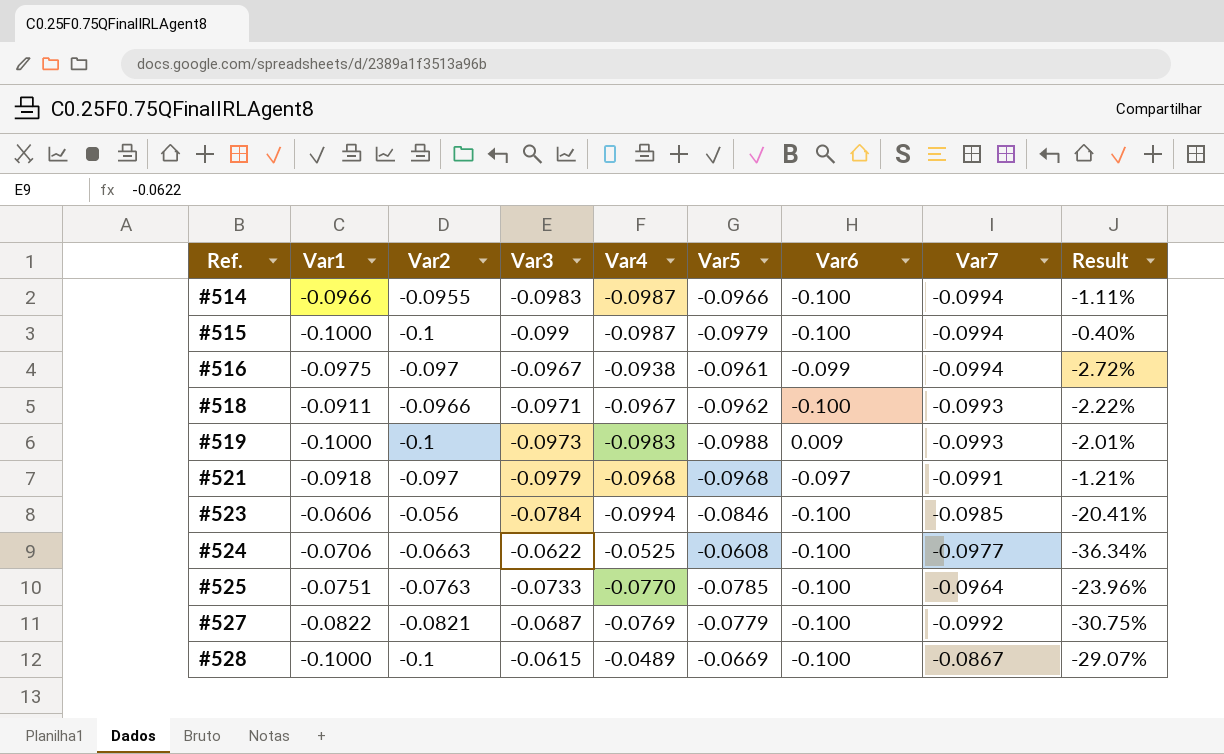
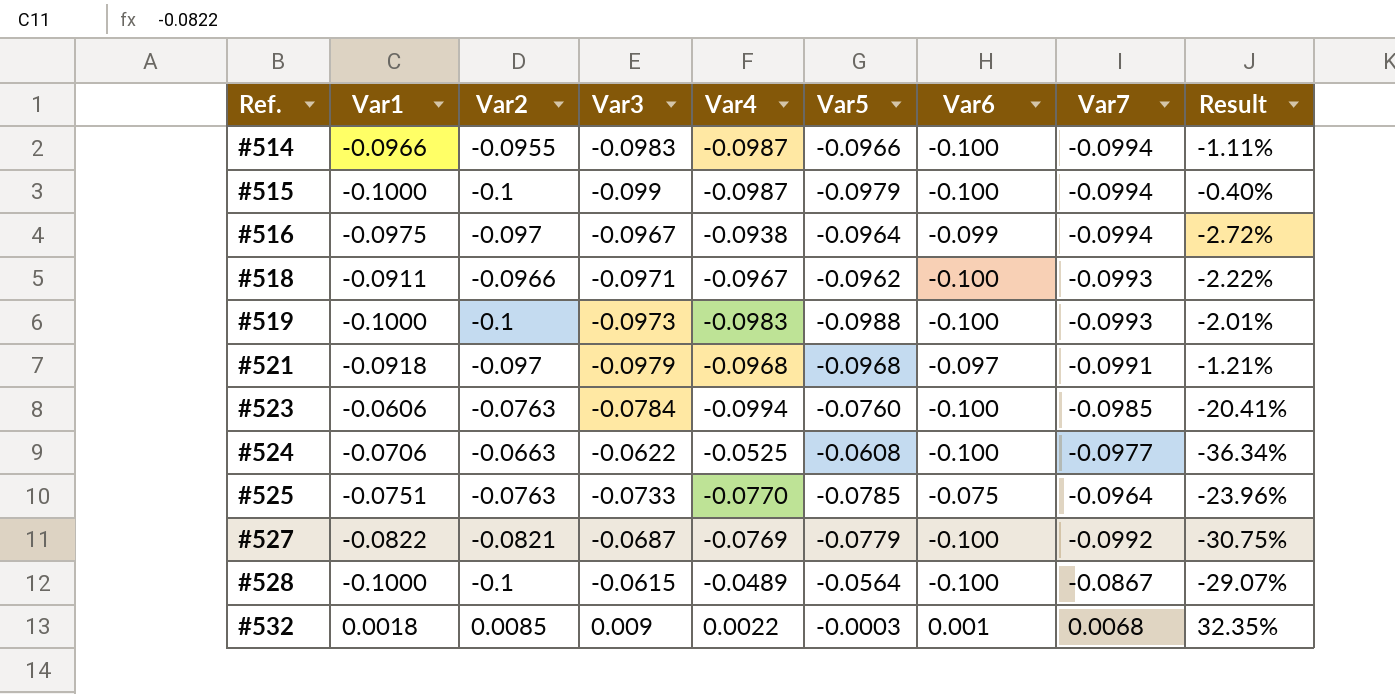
#516 | Var5: -0.0961 -> -0.0964
#519 | Var6: 0.009 -> -0.100
#523 | Var2: -0.056 -> -0.0763
#523 | Var5: -0.0846 -> -0.0760
#525 | Var6: -0.100 -> -0.075
#528 | Var5: -0.0669 -> -0.0564
row #532: none -> 0.0018 | 0.0085 | 0.009 | 0.0022 | -0.0003 | 0.001 | 0.0068 | 32.35%

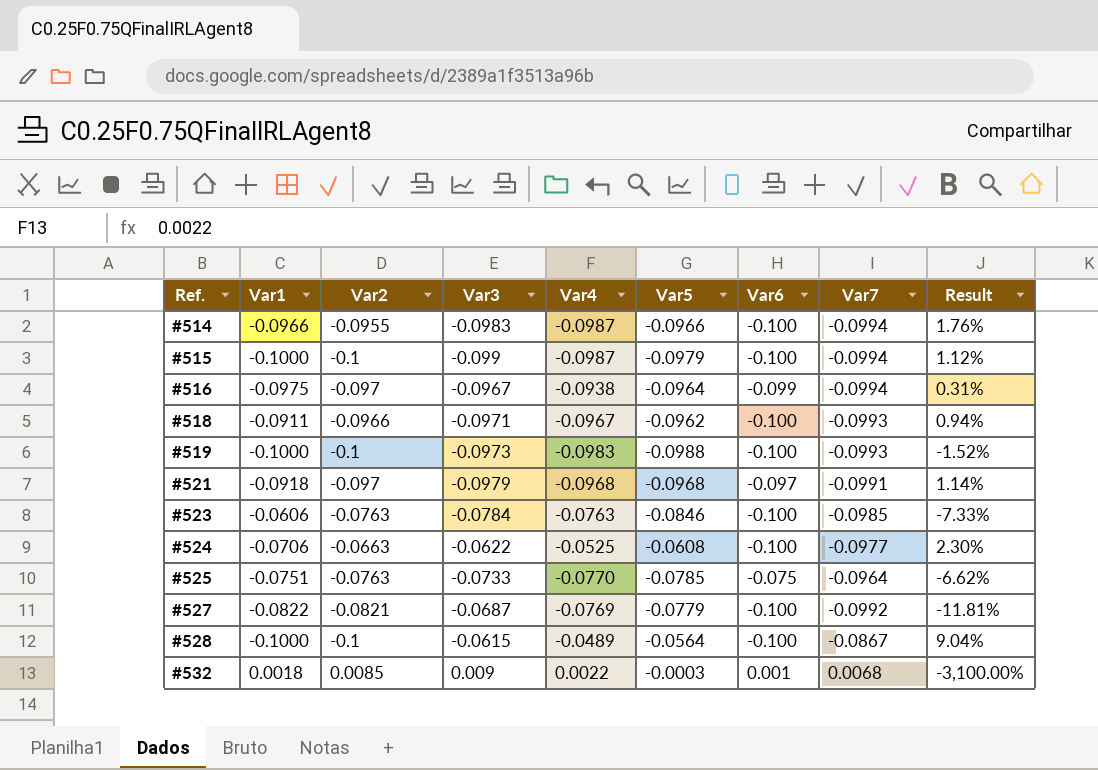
column Result | formula: ([Var3] - [Var7]) / [Var7] -> ([Var3] - [Var5]) / [Var5]
#523 | Var4: -0.0994 -> -0.0763
#523 | Var5: -0.0760 -> -0.0846

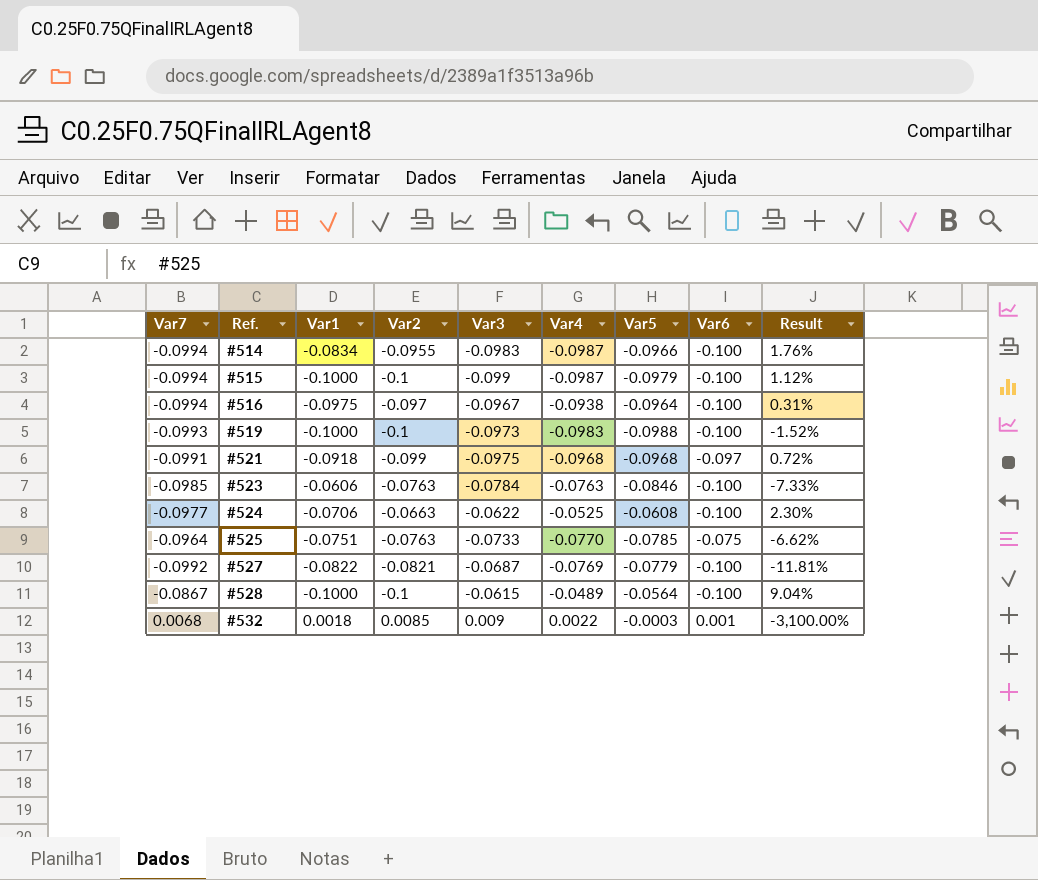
column Var7 | position: 8 -> 1
row #518: -0.0911 | -0.0966 | -0.0971 | -0.0967 | -0.0962 | -0.100 | -0.0993 | 0.94% -> none
#514 | Var1: -0.0966 -> -0.0834
#516 | Var6: -0.099 -> -0.100
#521 | Var2: -0.097 -> -0.099
#521 | Var3: -0.0979 -> -0.0975
#521 | Result: 1.14% -> 0.72%

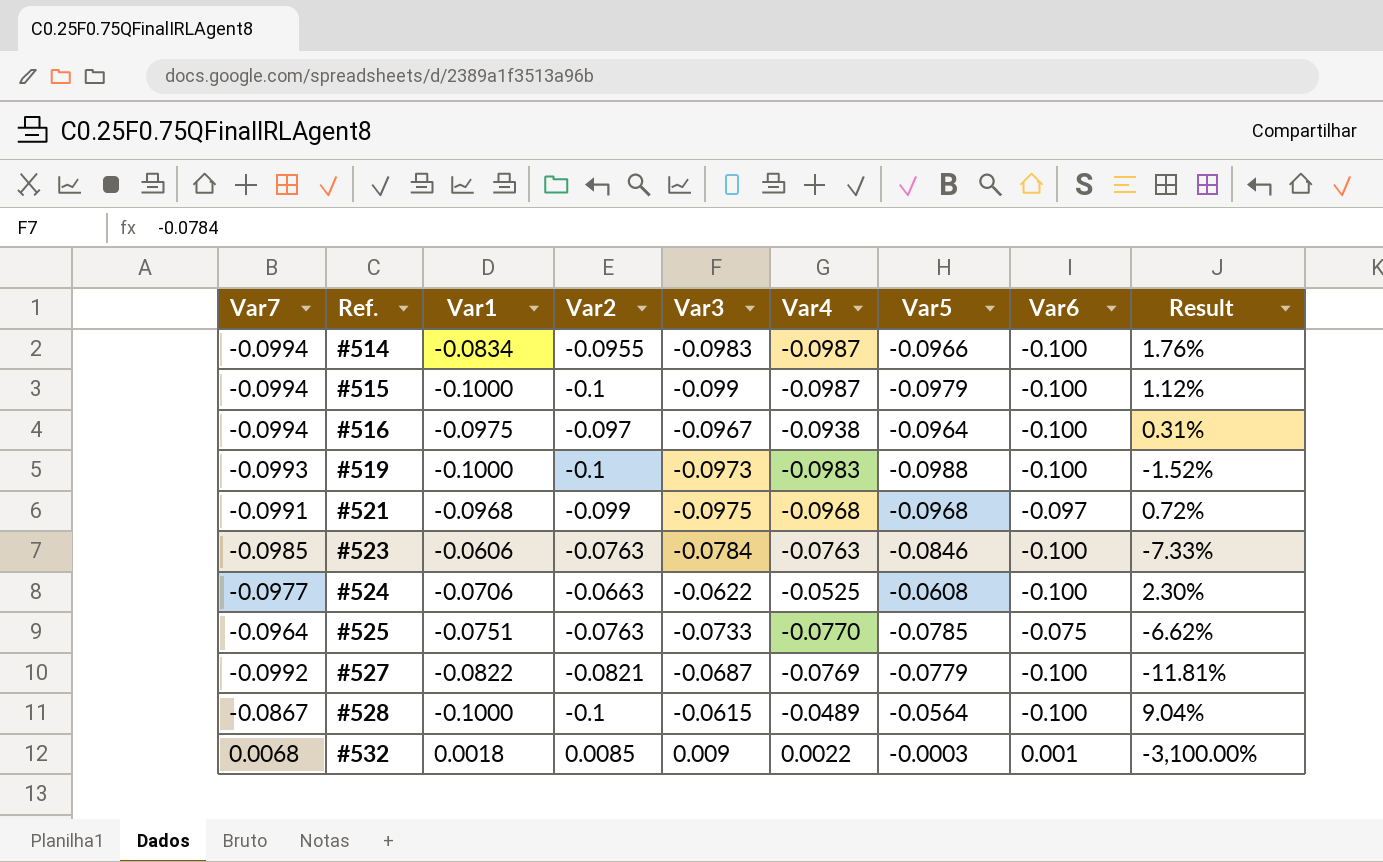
#521 | Var1: -0.0918 -> -0.0968

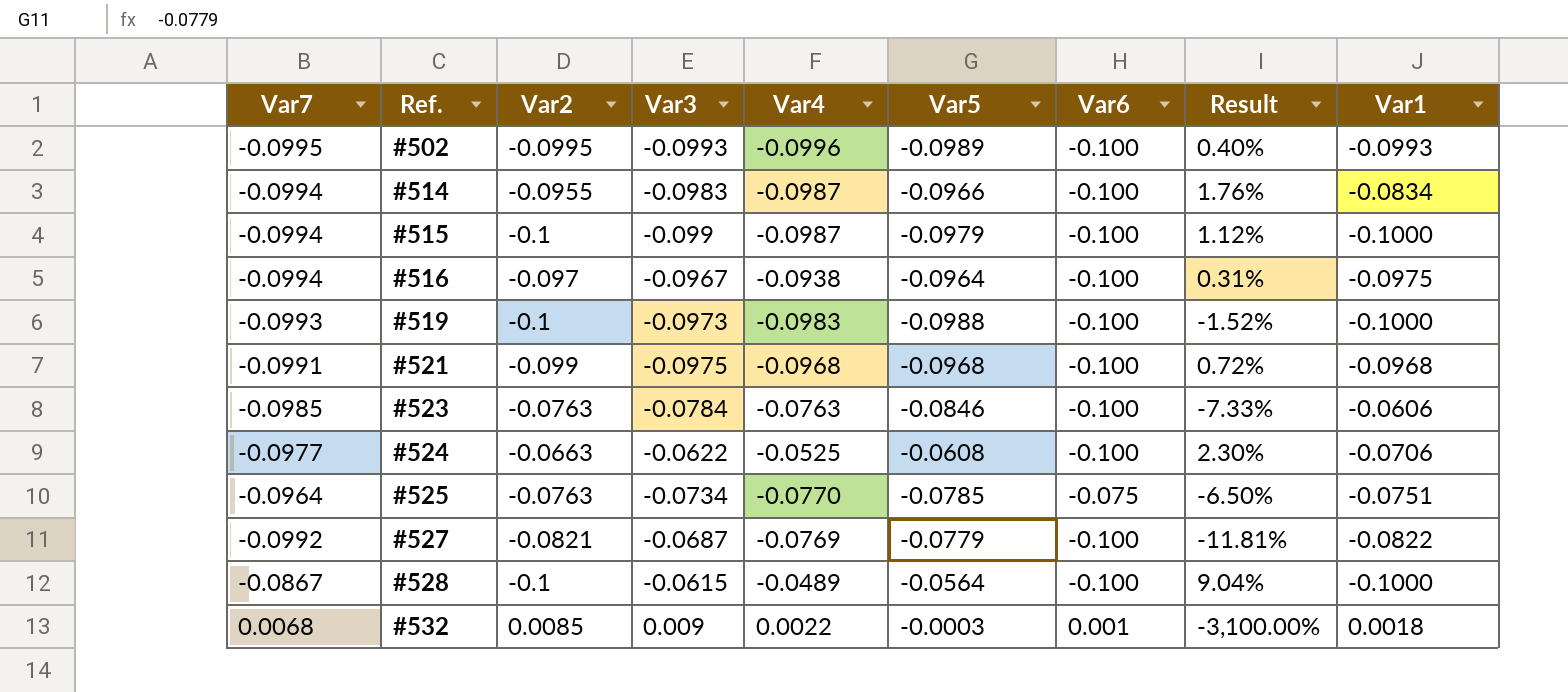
column Var1 | position: 3 -> 9
row #502: none -> -0.0995 | -0.0995 | -0.0993 | -0.0996 | -0.0989 | -0.100 | 0.40% | -0.0993
#521 | Var6: -0.097 -> -0.100
#525 | Var3: -0.0733 -> -0.0734
#525 | Result: -6.62% -> -6.50%

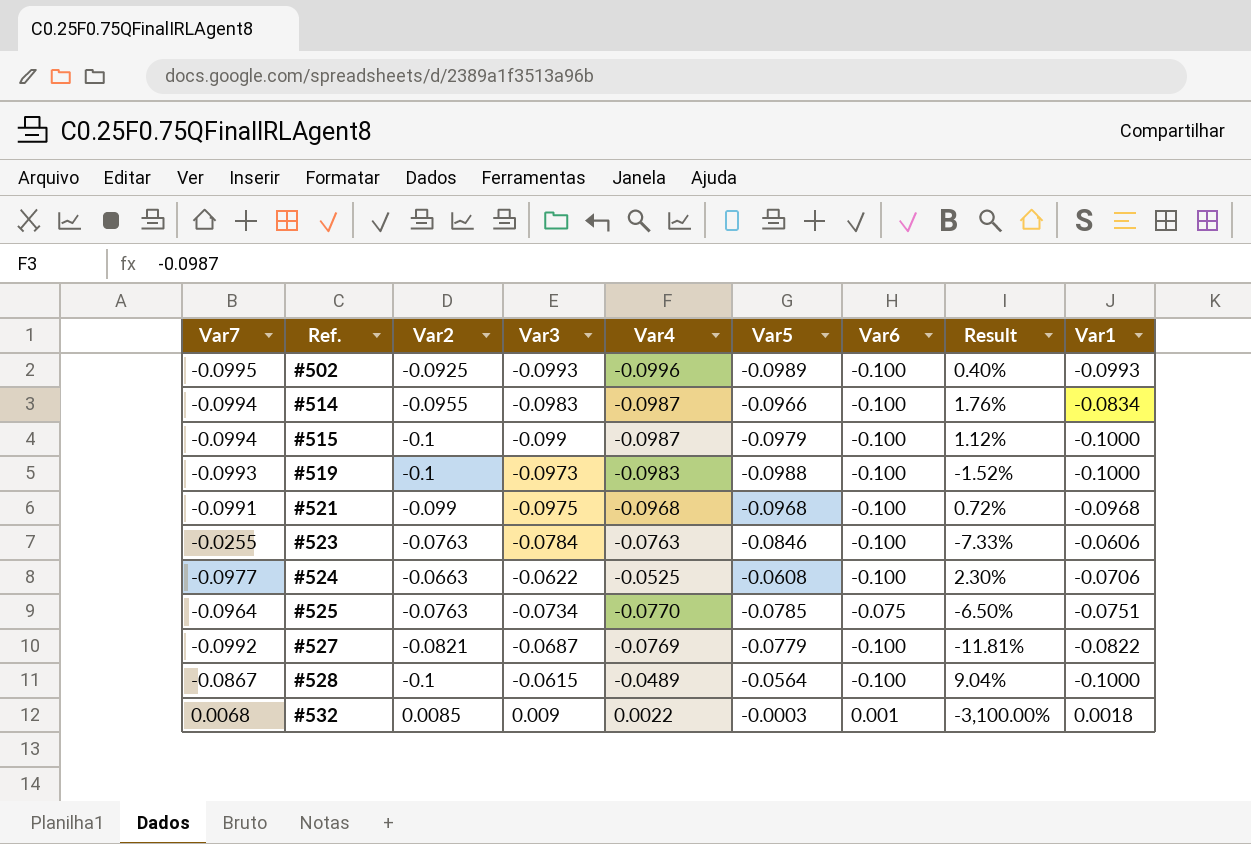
row #516: -0.0994 | -0.097 | -0.0967 | -0.0938 | -0.0964 | -0.100 | 0.31% | -0.0975 -> none
#502 | Var2: -0.0995 -> -0.0925
#523 | Var7: -0.0985 -> -0.0255

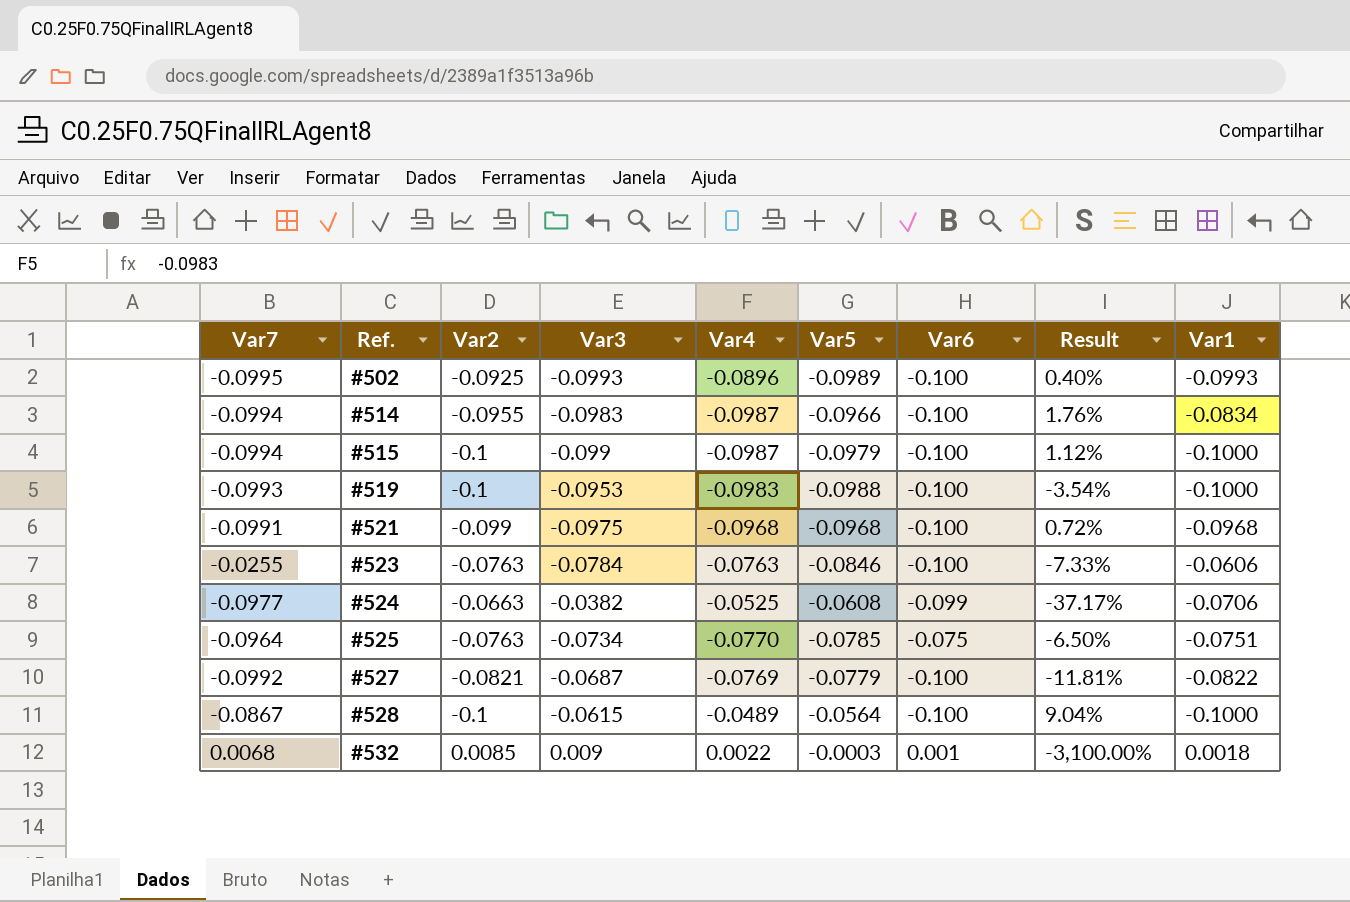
#502 | Var4: -0.0996 -> -0.0896
#519 | Var3: -0.0973 -> -0.0953
#519 | Result: -1.52% -> -3.54%
#524 | Var3: -0.0622 -> -0.0382
#524 | Var6: -0.100 -> -0.099
#524 | Result: 2.30% -> -37.17%

